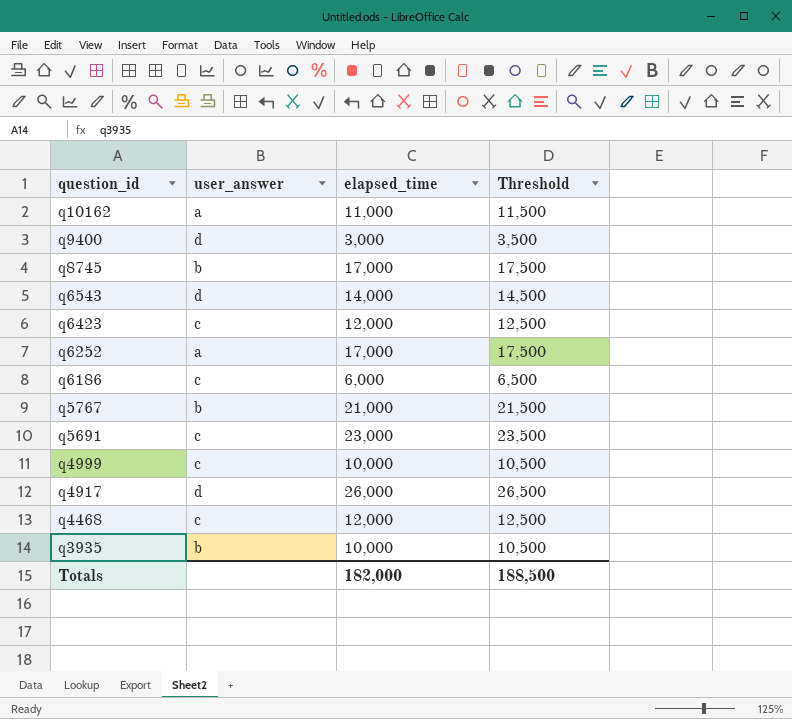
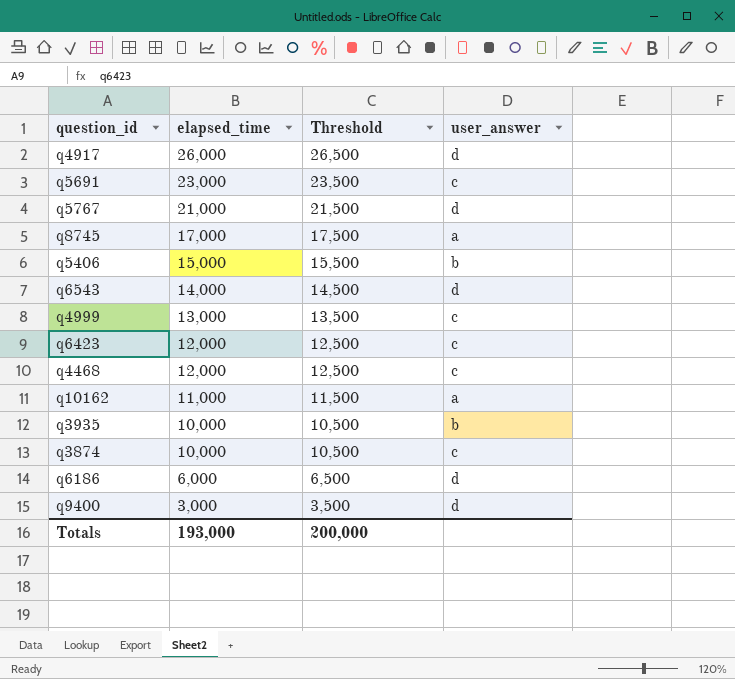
row order: question_id descending -> elapsed_time descending
column user_answer | position: 2 -> 4
row q6252: a | 17,000 | 17,500 -> none
q5767 | user_answer: b -> d
q8745 | user_answer: b -> a
row q5406: none -> 15,000 | 15,500 | b
q4999 | elapsed_time: 10,000 -> 13,000
q4999 | Threshold: 10,500 -> 13,500
row q3874: none -> 10,000 | 10,500 | c
q6186 | user_answer: c -> d
Totals | elapsed_time: 182,000 -> 193,000
Totals | Threshold: 188,500 -> 200,000

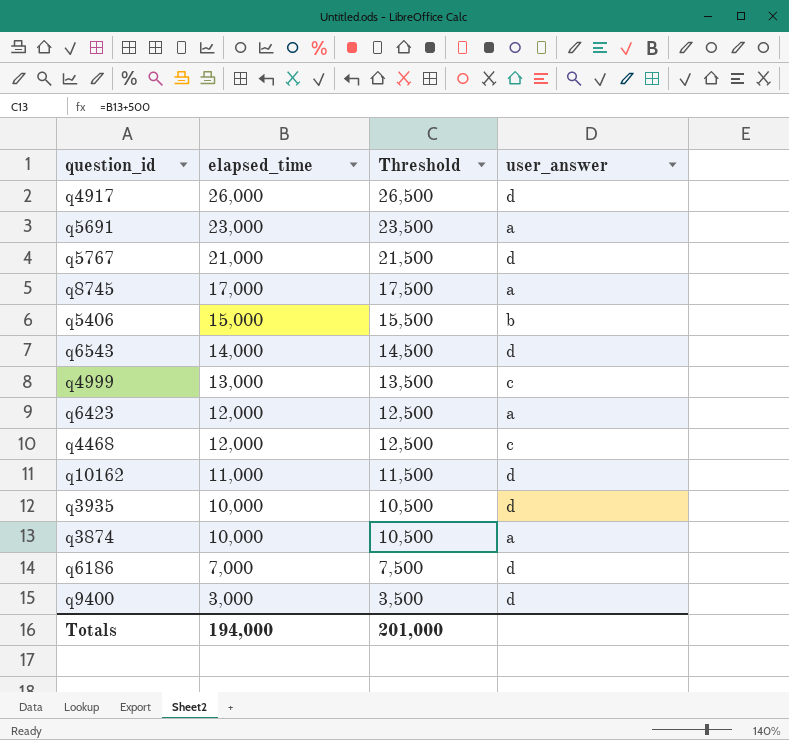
q5691 | user_answer: c -> a
q6423 | user_answer: c -> a
q10162 | user_answer: a -> d
q3935 | user_answer: b -> d
q3874 | user_answer: c -> a
q6186 | elapsed_time: 6,000 -> 7,000
q6186 | Threshold: 6,500 -> 7,500
Totals | elapsed_time: 193,000 -> 194,000
Totals | Threshold: 200,000 -> 201,000

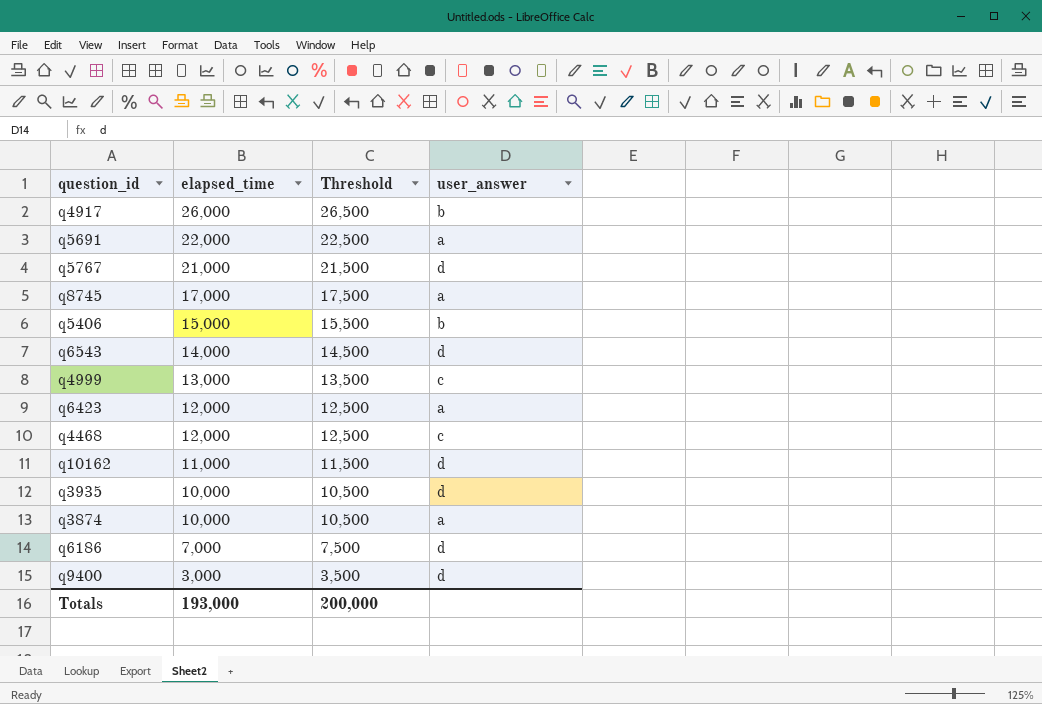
q4917 | user_answer: d -> b
q5691 | elapsed_time: 23,000 -> 22,000
q5691 | Threshold: 23,500 -> 22,500
Totals | elapsed_time: 194,000 -> 193,000
Totals | Threshold: 201,000 -> 200,000

